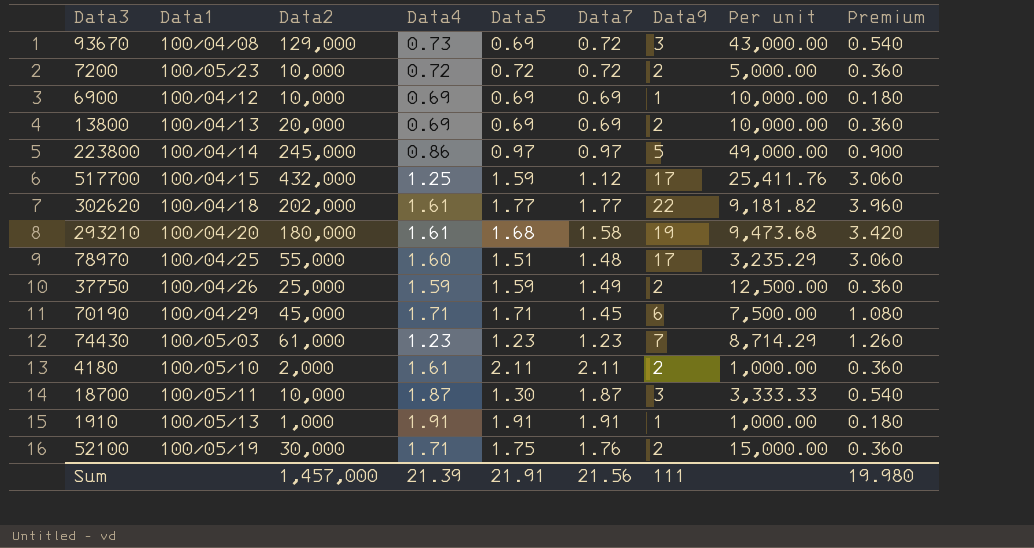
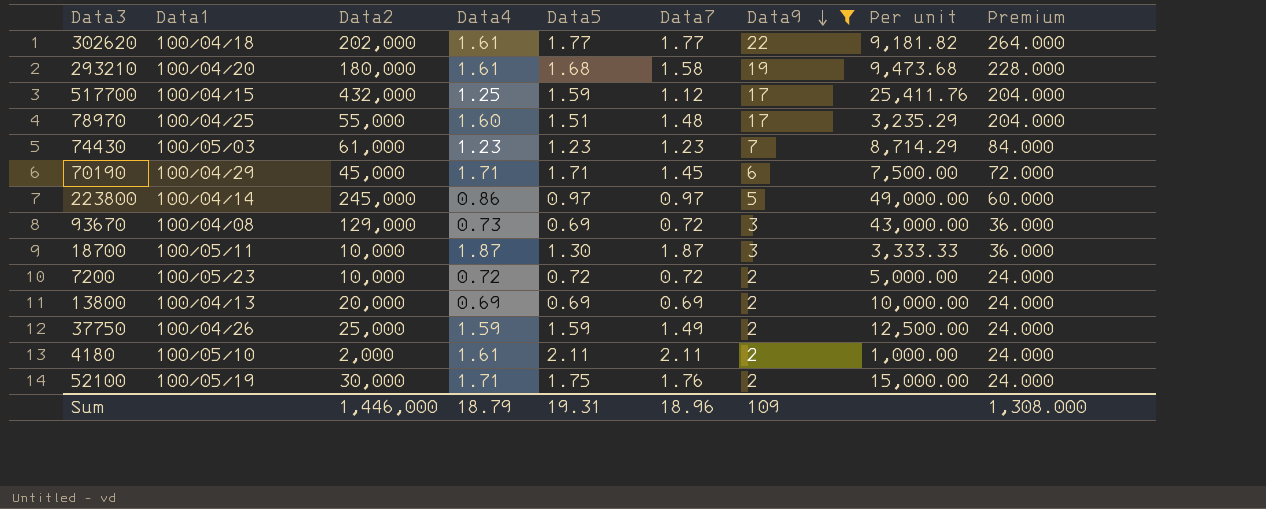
filter: none -> Data9 != 1
row order: none -> Data9 descending
column Premium | formula: [Data9] * 0.18 -> [Data9] * 12
Sum | Data2: 1,457,000 -> 1,446,000
Sum | Data4: 21.39 -> 18.79
Sum | Data5: 21.91 -> 19.31
Sum | Data7: 21.56 -> 18.96
Sum | Data9: 111 -> 109
Sum | Premium: 19.980 -> 1,308.000

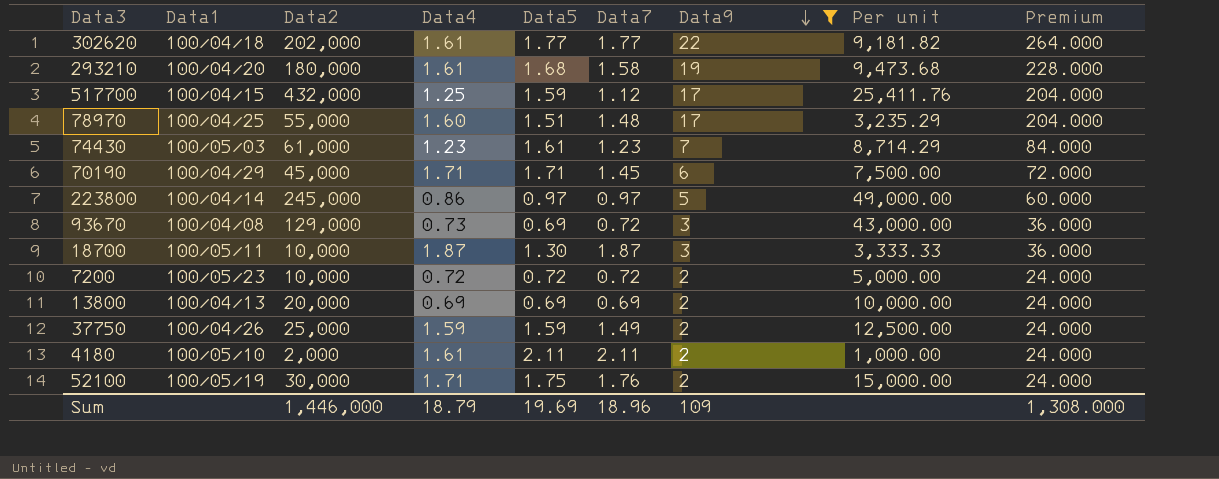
74430 | Data5: 1.23 -> 1.61
Sum | Data5: 19.31 -> 19.69

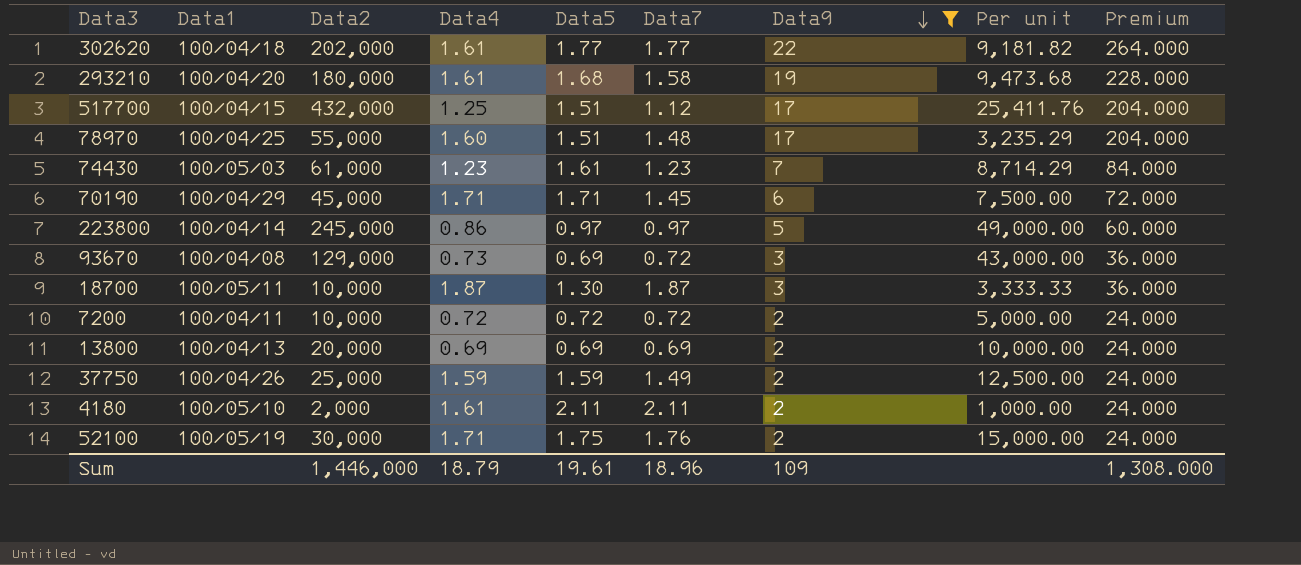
517700 | Data5: 1.59 -> 1.51
7200 | Data1: 100/05/23 -> 100/04/11
Sum | Data5: 19.69 -> 19.61

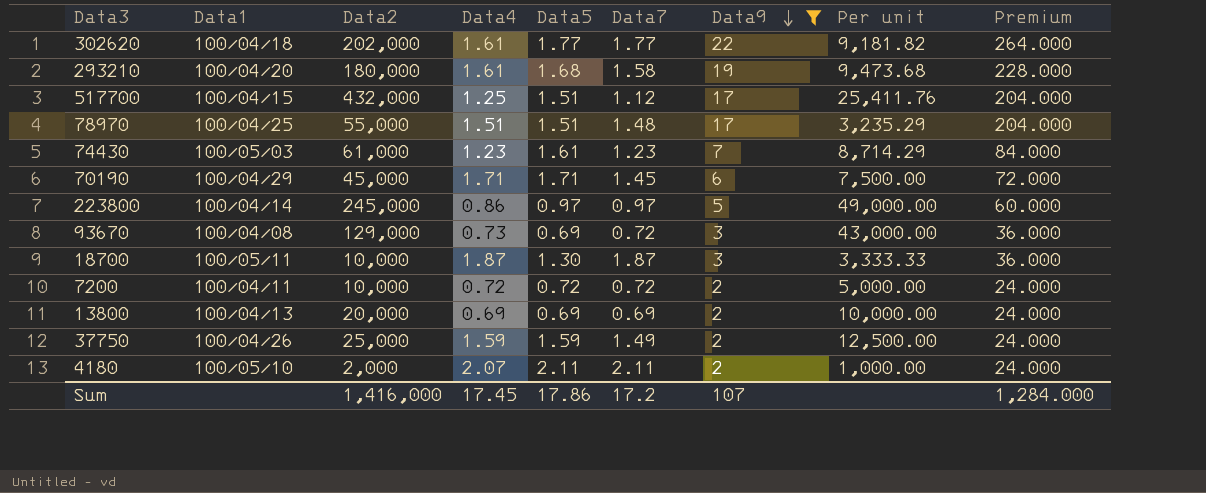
row 52100: 100/05/19 | 30,000 | 1.71 | 1.75 | 1.76 | 2 | 15,000.00 | 24.000 -> none
78970 | Data4: 1.60 -> 1.51
4180 | Data4: 1.61 -> 2.07
Sum | Data2: 1,446,000 -> 1,416,000
Sum | Data4: 18.79 -> 17.45
Sum | Data5: 19.61 -> 17.86
Sum | Data7: 18.96 -> 17.2
Sum | Data9: 109 -> 107
Sum | Premium: 1,308.000 -> 1,284.000

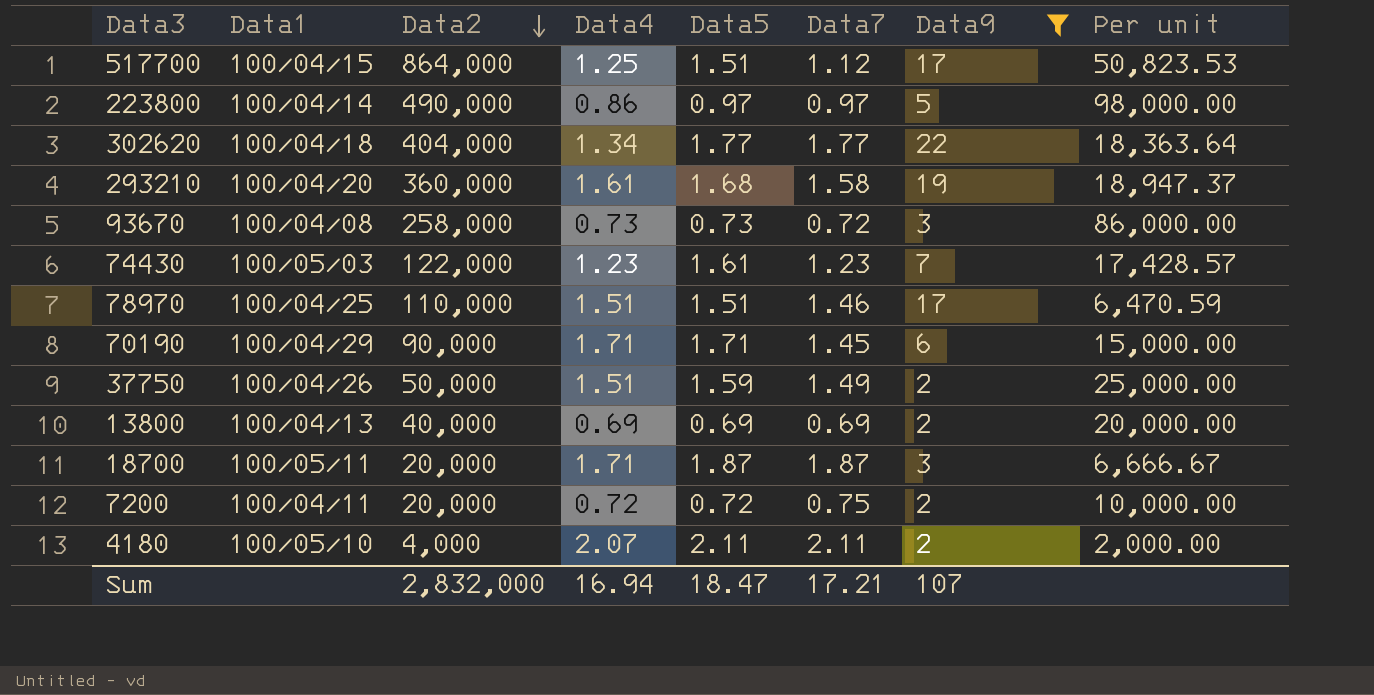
row order: Data9 descending -> Data2 descending
column Premium | formula: [Data9] * 12 -> none
517700 | Data2: 432,000 -> 864,000
517700 | Per unit: 25,411.76 -> 50,823.53
223800 | Data2: 245,000 -> 490,000
223800 | Per unit: 49,000.00 -> 98,000.00
302620 | Data2: 202,000 -> 404,000
302620 | Data4: 1.61 -> 1.34
302620 | Per unit: 9,181.82 -> 18,363.64
293210 | Data2: 180,000 -> 360,000
293210 | Per unit: 9,473.68 -> 18,947.37
93670 | Data2: 129,000 -> 258,000
93670 | Data5: 0.69 -> 0.73
93670 | Per unit: 43,000.00 -> 86,000.00
74430 | Data2: 61,000 -> 122,000
74430 | Per unit: 8,714.29 -> 17,428.57
78970 | Data2: 55,000 -> 110,000
78970 | Data7: 1.48 -> 1.46
78970 | Per unit: 3,235.29 -> 6,470.59
70190 | Data2: 45,000 -> 90,000
70190 | Per unit: 7,500.00 -> 15,000.00
37750 | Data2: 25,000 -> 50,000
37750 | Data4: 1.59 -> 1.51
37750 | Per unit: 12,500.00 -> 25,000.00
13800 | Data2: 20,000 -> 40,000
13800 | Per unit: 10,000.00 -> 20,000.00
18700 | Data2: 10,000 -> 20,000
18700 | Data4: 1.87 -> 1.71
18700 | Data5: 1.30 -> 1.87
18700 | Per unit: 3,333.33 -> 6,666.67
7200 | Data2: 10,000 -> 20,000
7200 | Data7: 0.72 -> 0.75
7200 | Per unit: 5,000.00 -> 10,000.00
4180 | Data2: 2,000 -> 4,000
4180 | Per unit: 1,000.00 -> 2,000.00
Sum | Data2: 1,416,000 -> 2,832,000
Sum | Data4: 17.45 -> 16.94
Sum | Data5: 17.86 -> 18.47
Sum | Data7: 17.2 -> 17.21

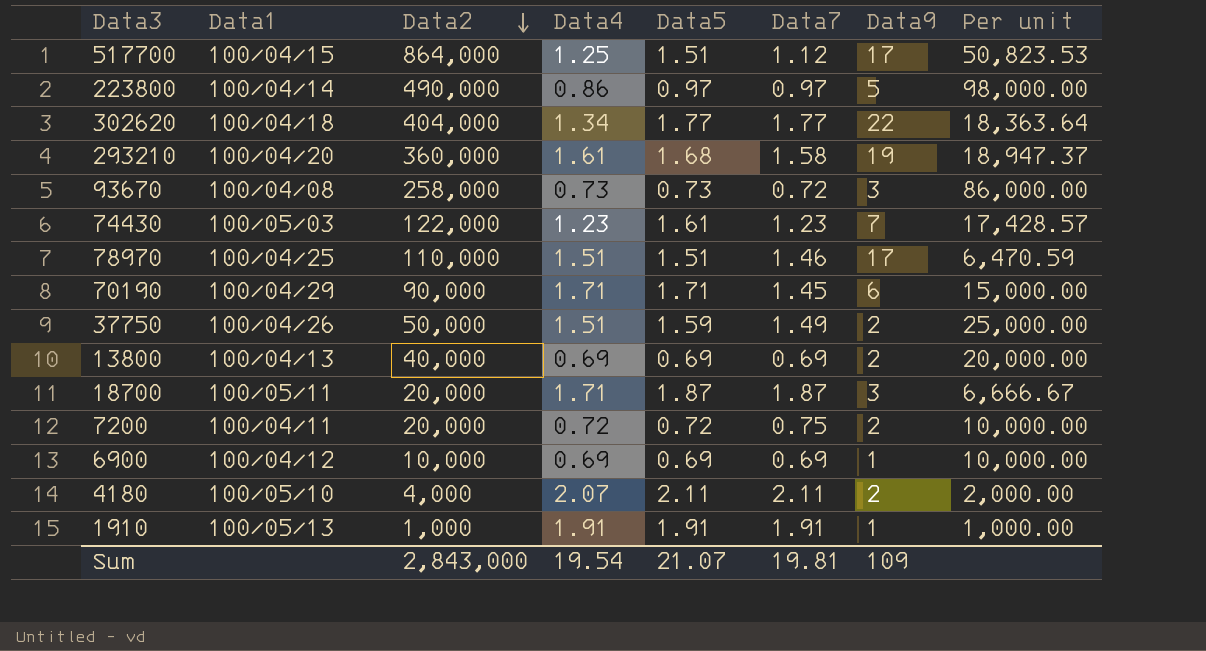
filter: Data9 != 1 -> none
Sum | Data2: 2,832,000 -> 2,843,000
Sum | Data4: 16.94 -> 19.54
Sum | Data5: 18.47 -> 21.07
Sum | Data7: 17.21 -> 19.81
Sum | Data9: 107 -> 109

